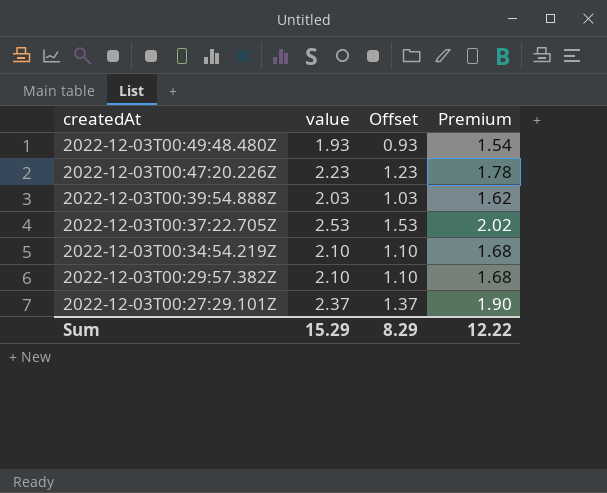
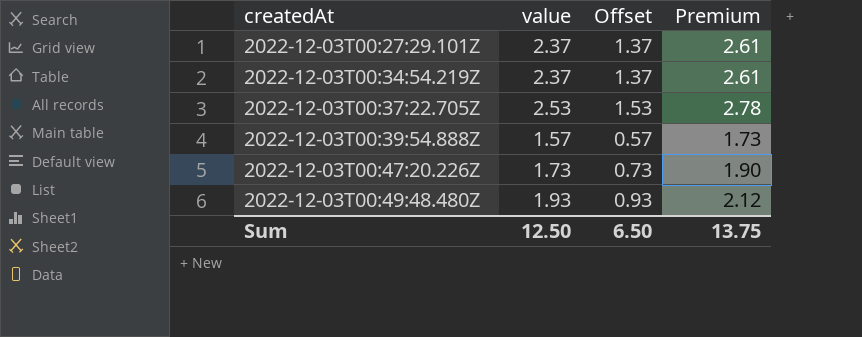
row order: createdAt descending -> createdAt ascending
column Premium | formula: [value] * 0.8 -> [value] * 1.1
row 2022-12-03T00:29:57.382Z: 2.10 | 1.10 | 1.68 -> none
2022-12-03T00:34:54.219Z | value: 2.10 -> 2.37
2022-12-03T00:34:54.219Z | Offset: 1.10 -> 1.37
2022-12-03T00:39:54.888Z | value: 2.03 -> 1.57
2022-12-03T00:39:54.888Z | Offset: 1.03 -> 0.57
2022-12-03T00:47:20.226Z | value: 2.23 -> 1.73
2022-12-03T00:47:20.226Z | Offset: 1.23 -> 0.73
Sum | value: 15.29 -> 12.50
Sum | Offset: 8.29 -> 6.50
Sum | Premium: 12.22 -> 13.75

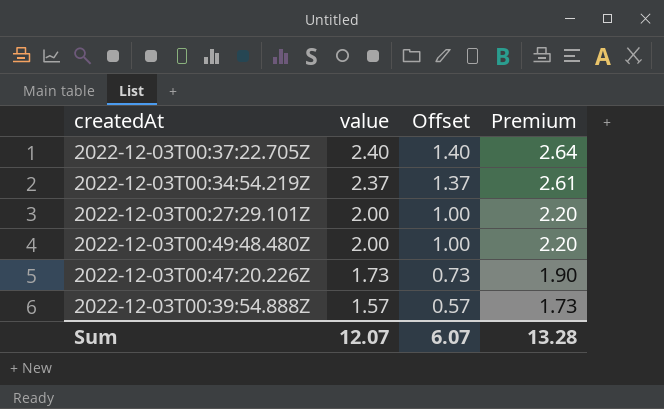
row order: createdAt ascending -> value descending
2022-12-03T00:37:22.705Z | value: 2.53 -> 2.40
2022-12-03T00:37:22.705Z | Offset: 1.53 -> 1.40
2022-12-03T00:37:22.705Z | Premium: 2.78 -> 2.64
2022-12-03T00:27:29.101Z | value: 2.37 -> 2.00
2022-12-03T00:27:29.101Z | Offset: 1.37 -> 1.00
2022-12-03T00:27:29.101Z | Premium: 2.61 -> 2.20
2022-12-03T00:49:48.480Z | value: 1.93 -> 2.00
2022-12-03T00:49:48.480Z | Offset: 0.93 -> 1.00
2022-12-03T00:49:48.480Z | Premium: 2.12 -> 2.20
Sum | value: 12.50 -> 12.07
Sum | Offset: 6.50 -> 6.07
Sum | Premium: 13.75 -> 13.28

